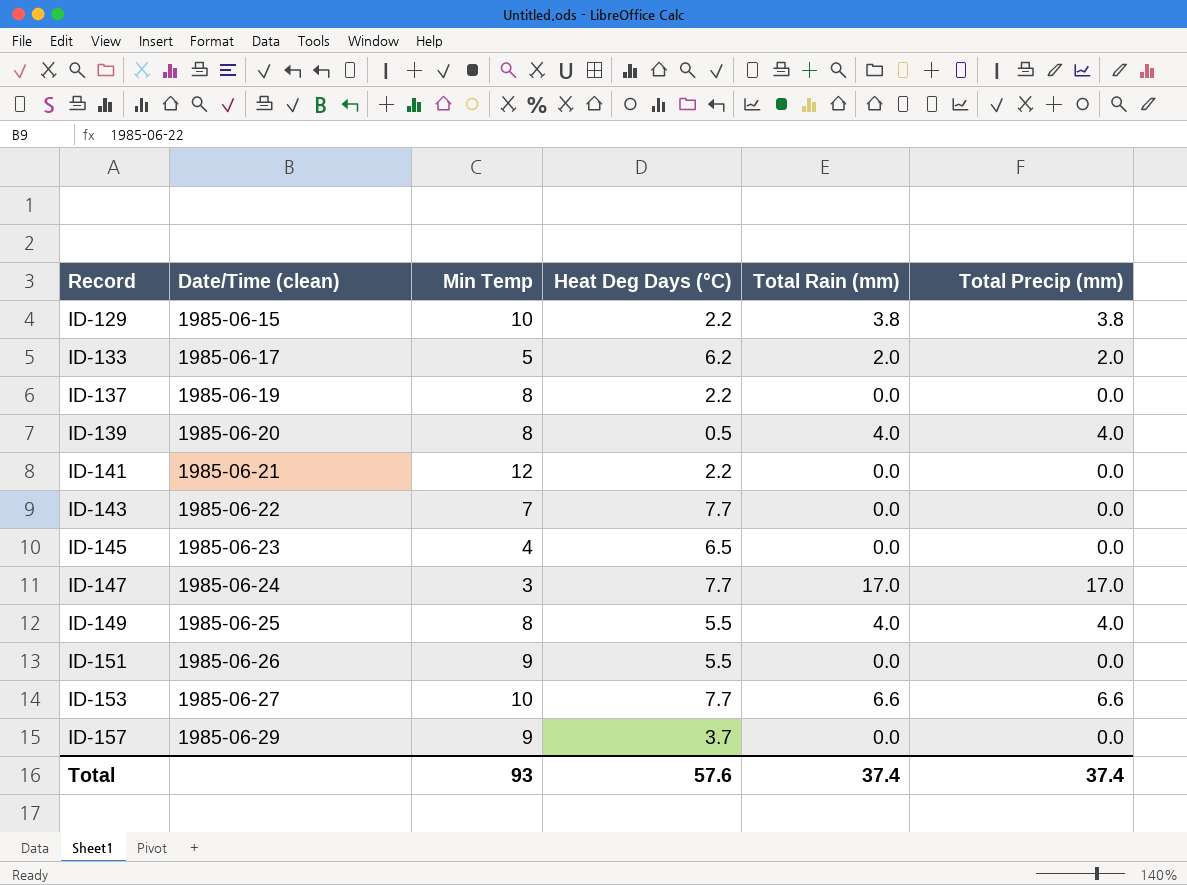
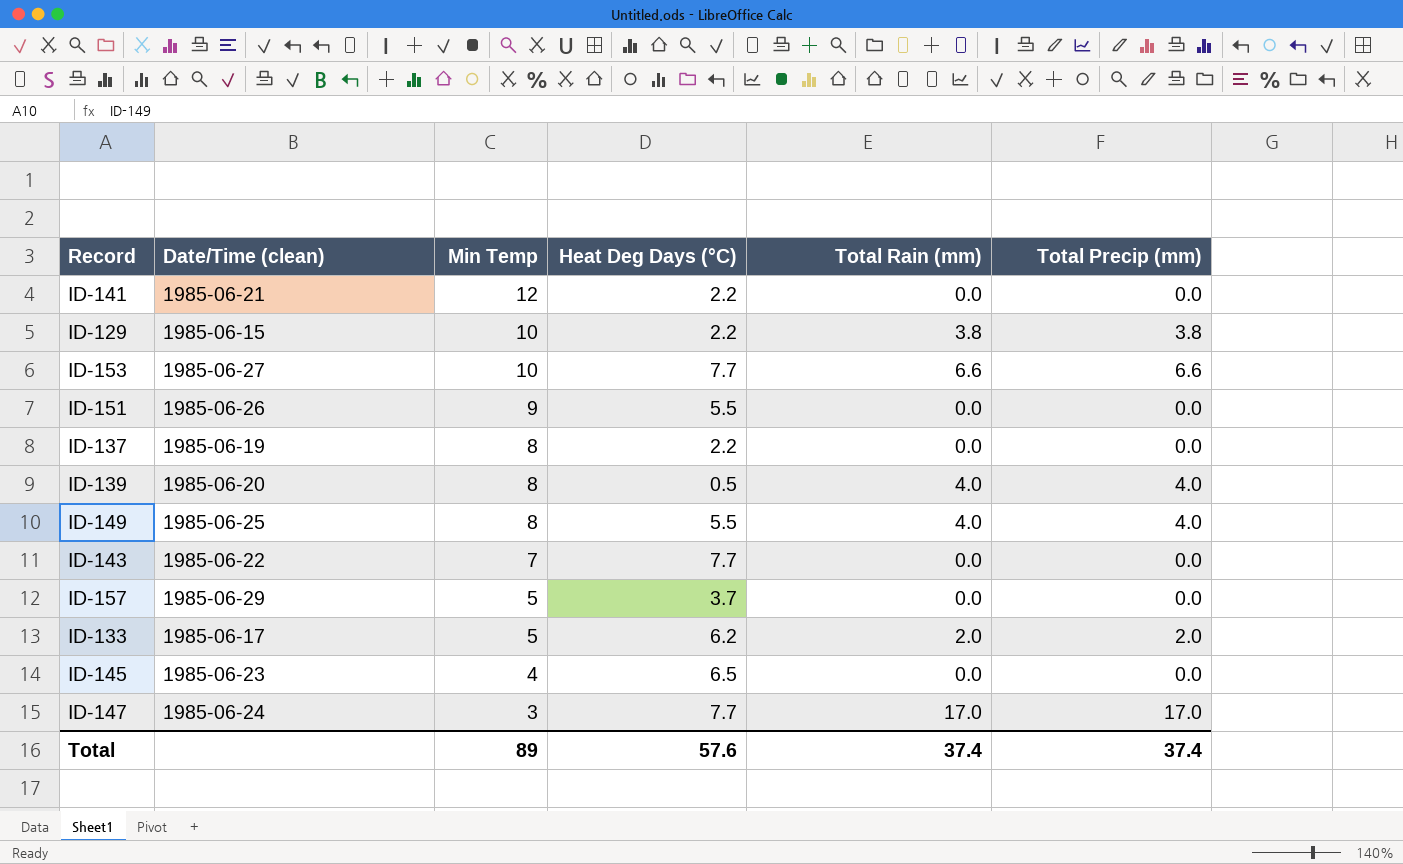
row order: Record ascending -> Min Temp descending
ID-157 | Min Temp: 9 -> 5
Total | Min Temp: 93 -> 89

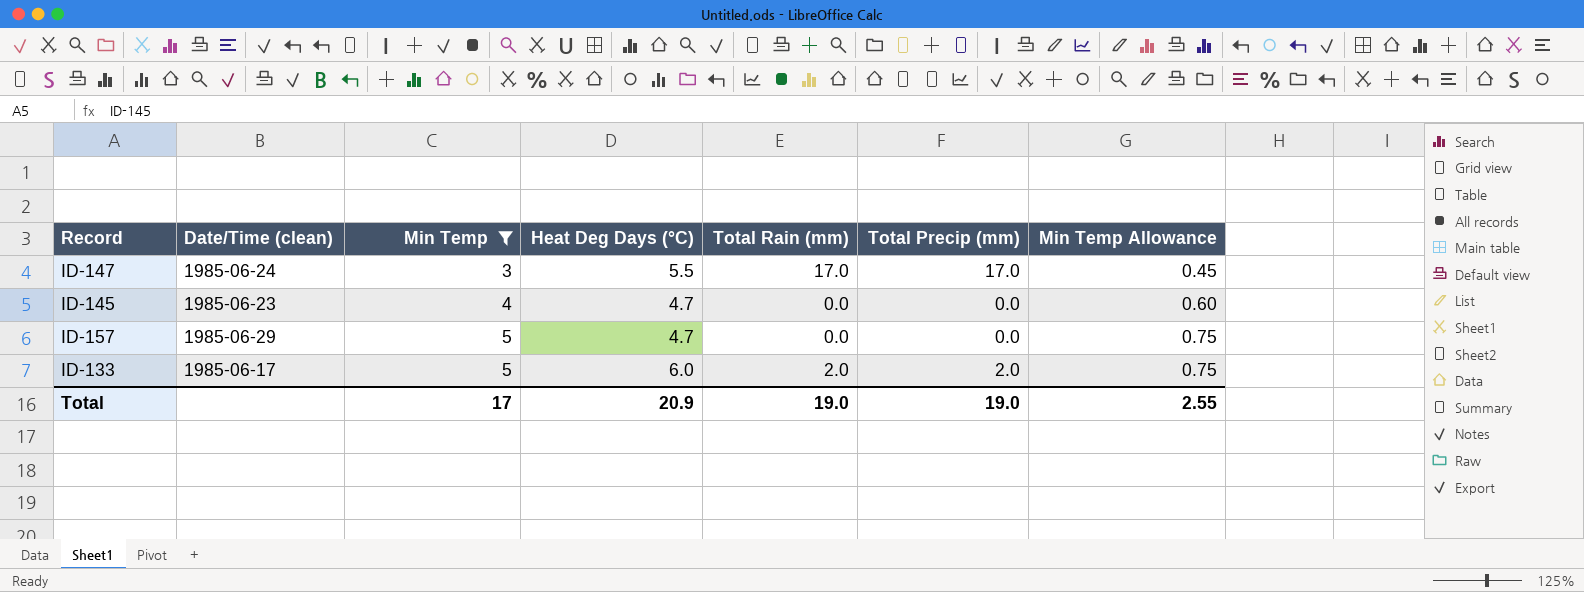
filter: none -> Min Temp <= 5
row order: Min Temp descending -> Min Temp ascending
column Min Temp Allowance | formula: none -> [Min Temp] * 0.15
ID-147 | Heat Deg Days (°C): 7.7 -> 5.5
ID-145 | Heat Deg Days (°C): 6.5 -> 4.7
ID-157 | Heat Deg Days (°C): 3.7 -> 4.7
ID-133 | Heat Deg Days (°C): 6.2 -> 6.0
Total | Min Temp: 89 -> 17
Total | Heat Deg Days (°C): 57.6 -> 20.9
Total | Total Rain (mm): 37.4 -> 19.0
Total | Total Precip (mm): 37.4 -> 19.0

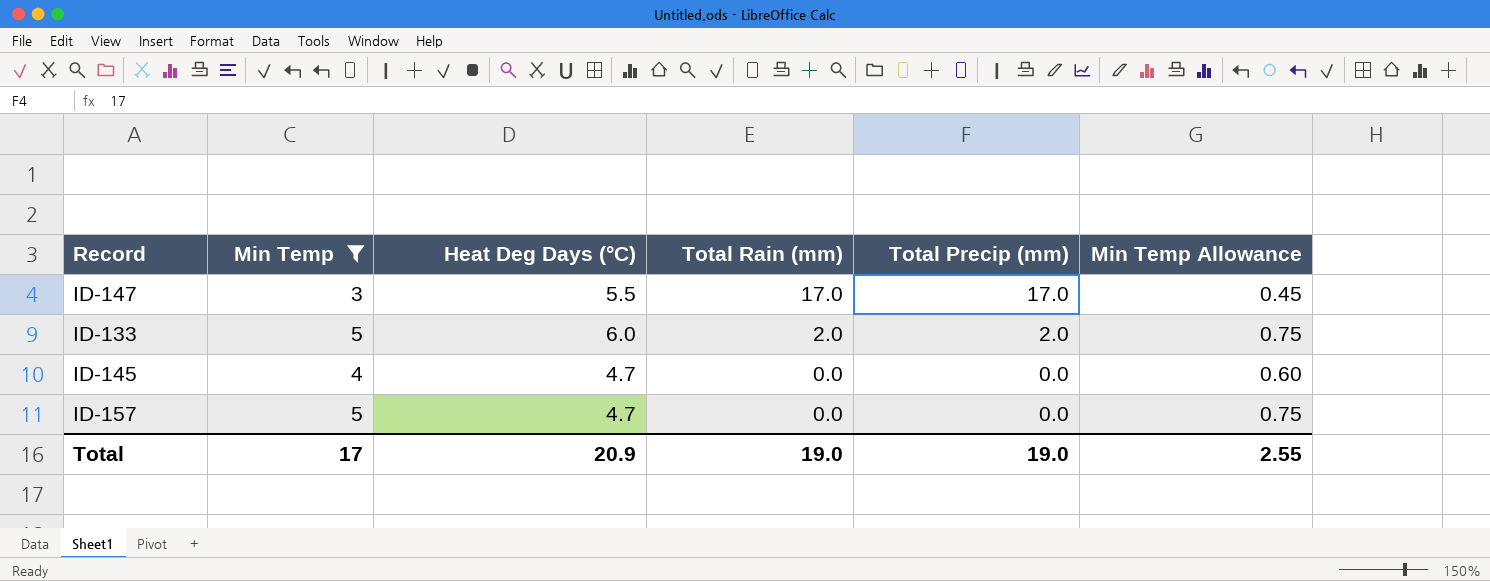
row order: Min Temp ascending -> Total Rain (mm) descending
column Date/Time (clean) | position: 2 -> none

